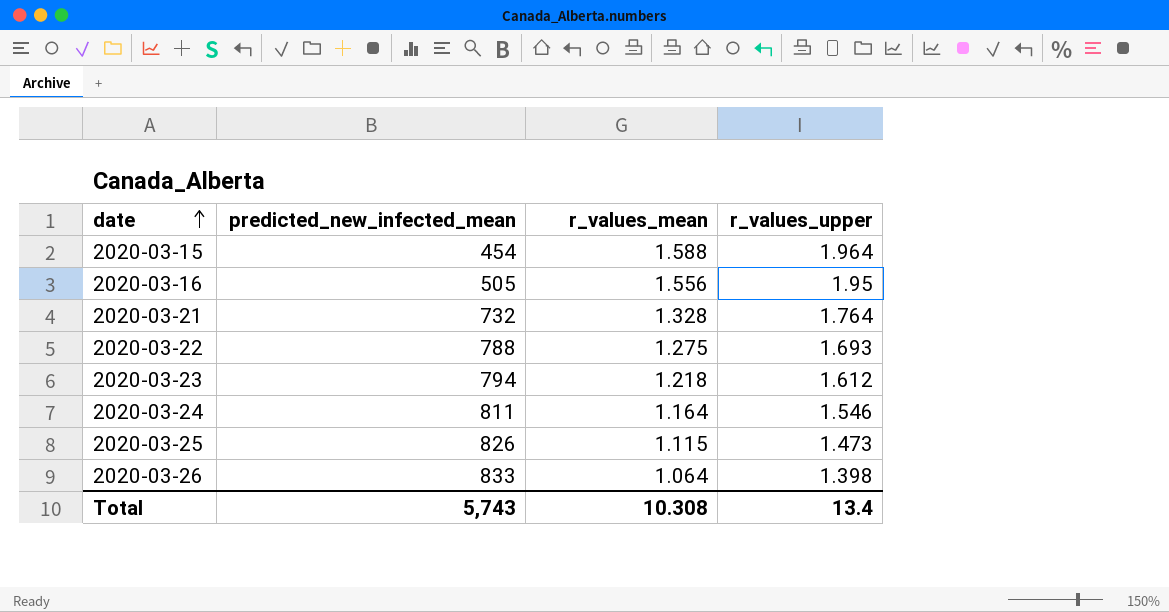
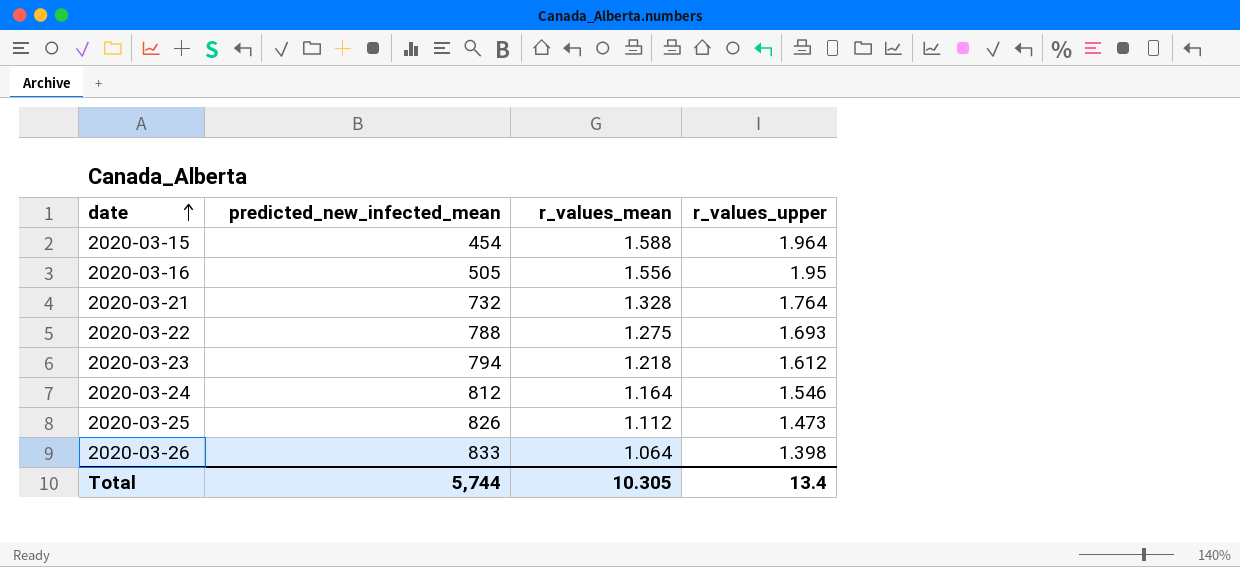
2020-03-24 | predicted_new_infected_mean: 811 -> 812
2020-03-25 | r_values_mean: 1.115 -> 1.112
Total | predicted_new_infected_mean: 5,743 -> 5,744
Total | r_values_mean: 10.308 -> 10.305

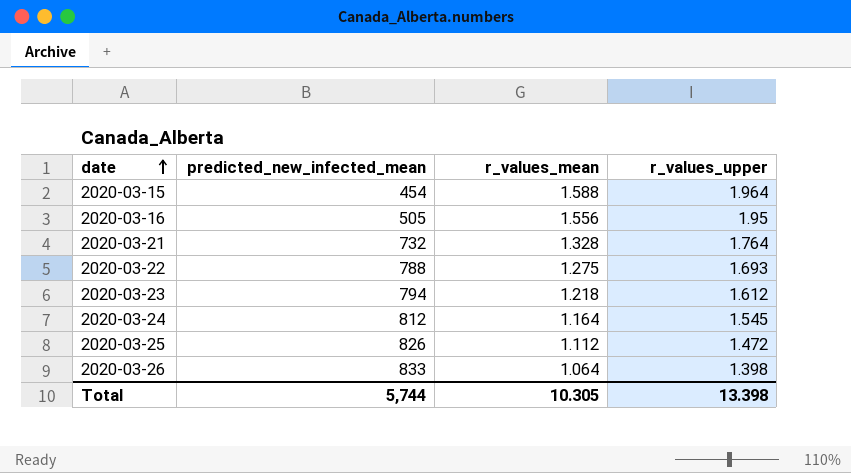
2020-03-24 | r_values_upper: 1.546 -> 1.545
2020-03-25 | r_values_upper: 1.473 -> 1.472
Total | r_values_upper: 13.4 -> 13.398

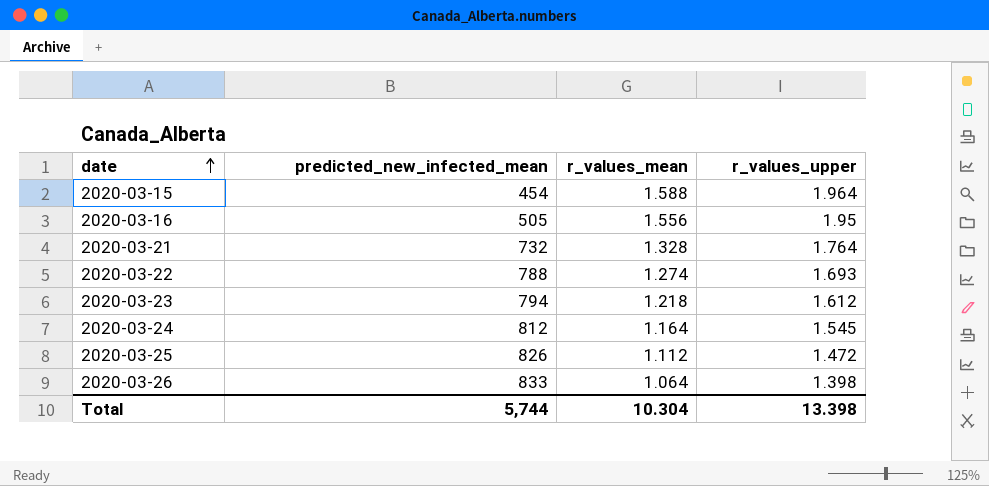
2020-03-22 | r_values_mean: 1.275 -> 1.274
Total | r_values_mean: 10.305 -> 10.304

